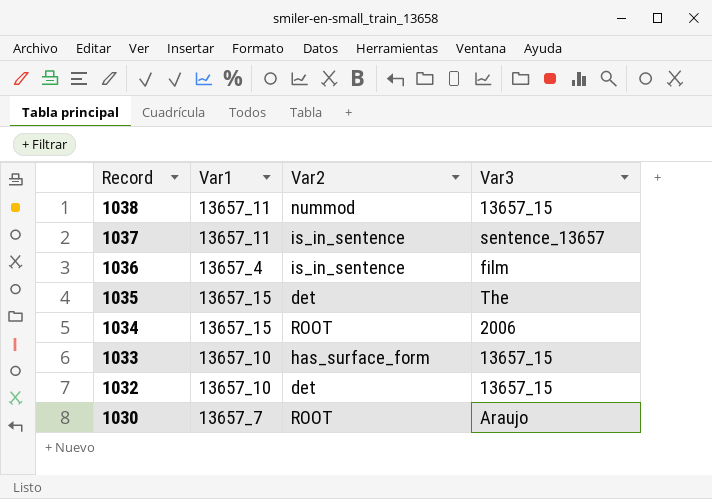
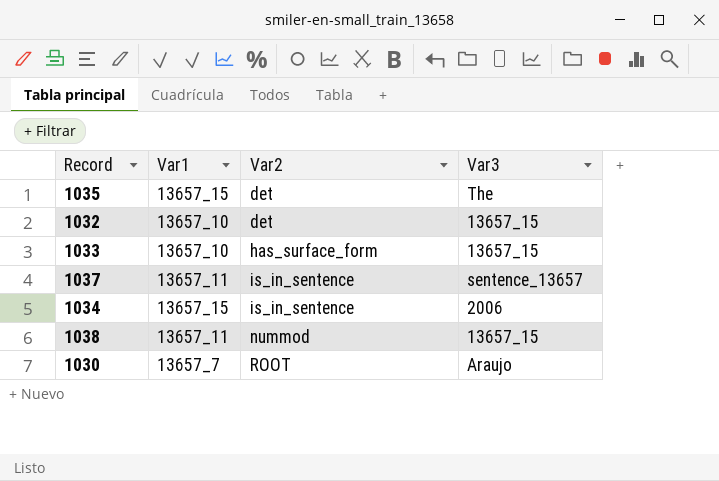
row order: Record descending -> Var2 ascending
row 1036: 13657_4 | is_in_sentence | film -> none
1034 | Var2: ROOT -> is_in_sentence

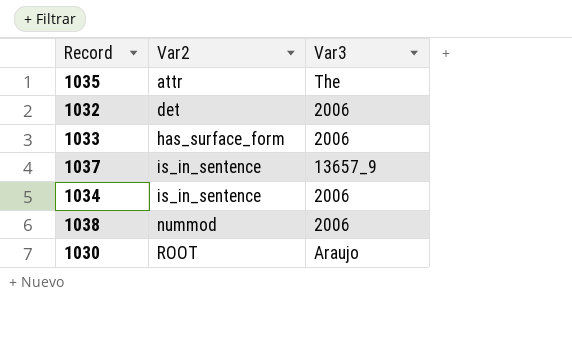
column Var1 | position: 2 -> none
1035 | Var2: det -> attr
1032 | Var3: 13657_15 -> 2006
1033 | Var3: 13657_15 -> 2006
1037 | Var3: sentence_13657 -> 13657_9
1038 | Var3: 13657_15 -> 2006

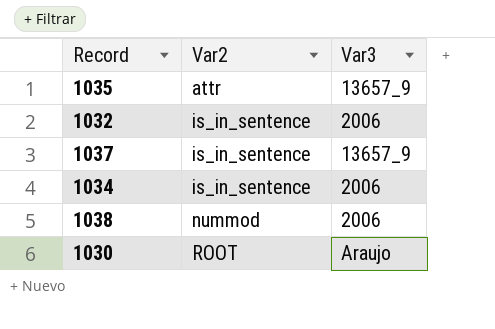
row 1033: has_surface_form | 2006 -> none
1035 | Var3: The -> 13657_9
1032 | Var2: det -> is_in_sentence

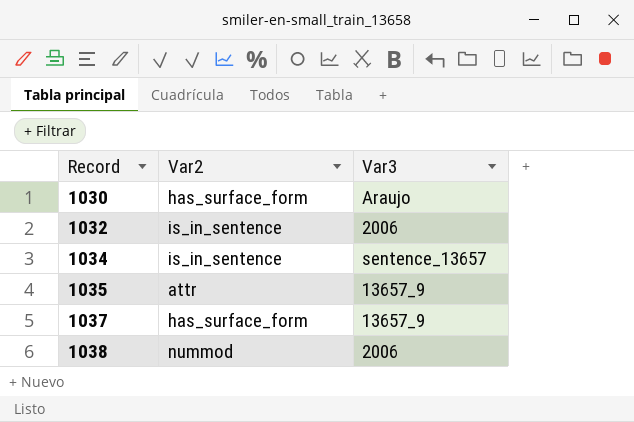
row order: Var2 ascending -> Record ascending
1030 | Var2: ROOT -> has_surface_form
1034 | Var3: 2006 -> sentence_13657
1037 | Var2: is_in_sentence -> has_surface_form

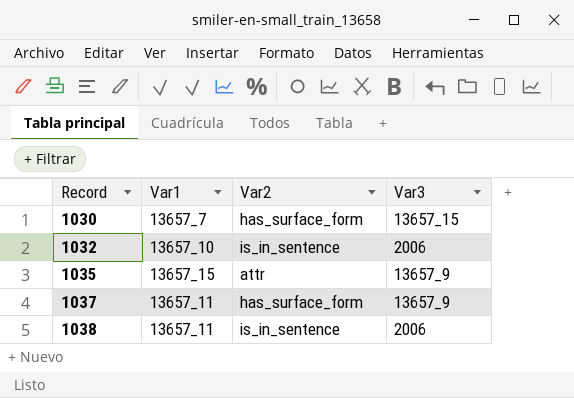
column Var1 | position: none -> 2
row 1034: is_in_sentence | sentence_13657 -> none
1030 | Var3: Araujo -> 13657_15
1038 | Var2: nummod -> is_in_sentence

